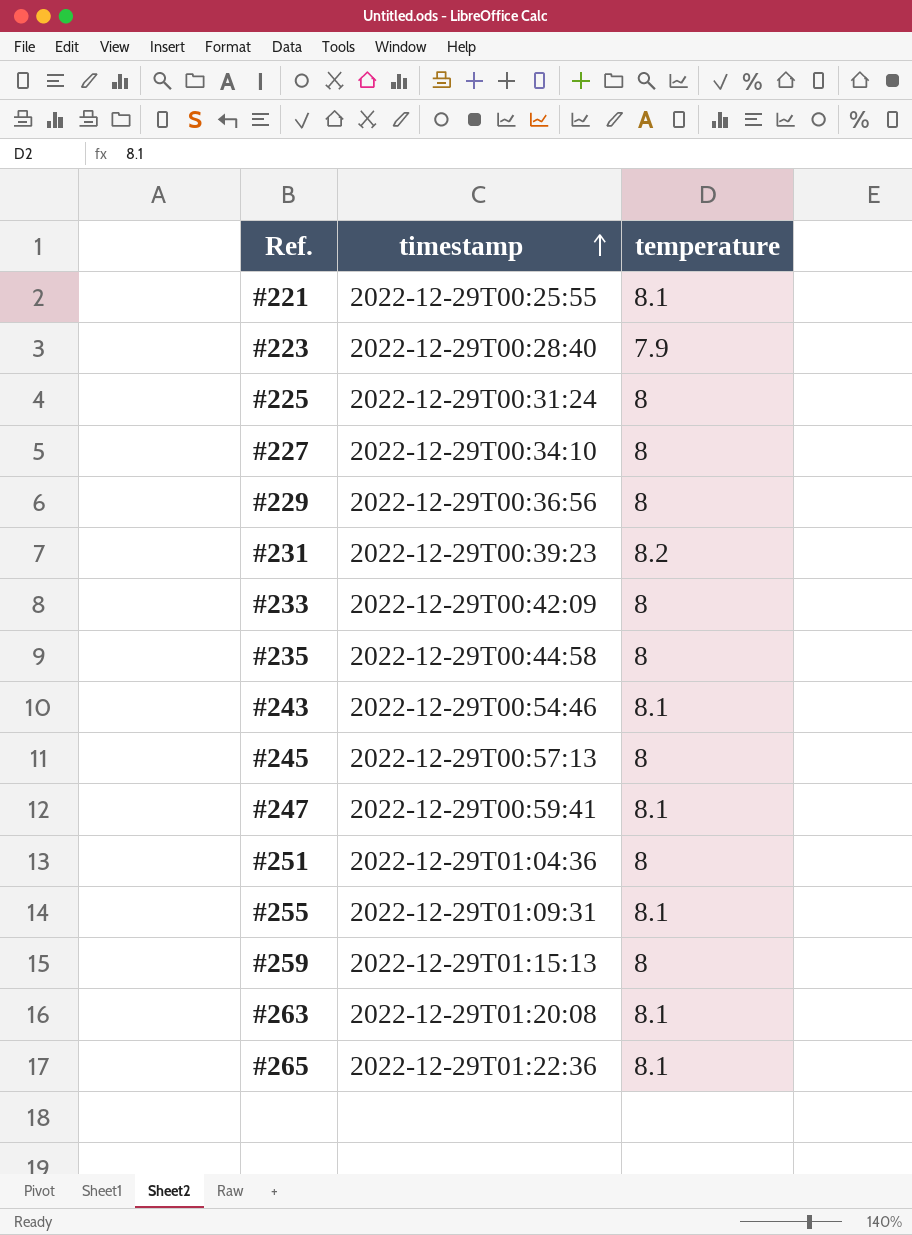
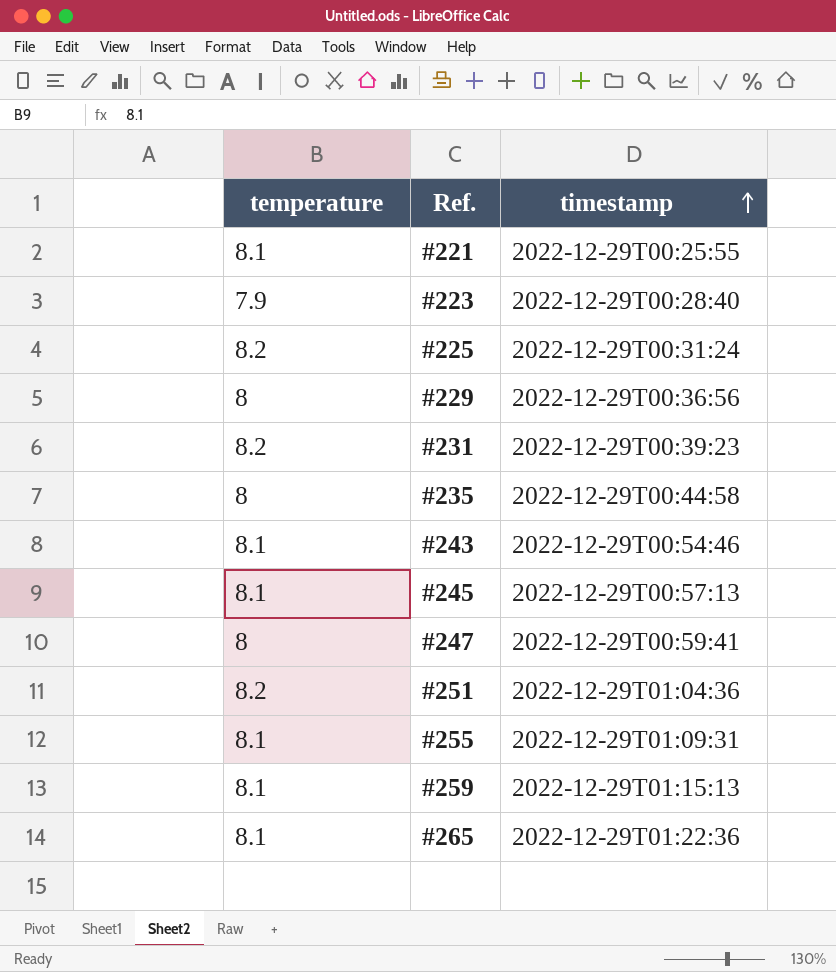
column temperature | position: 3 -> 1
row #227: 2022-12-29T00:34:10 | 8 -> none
row #233: 2022-12-29T00:42:09 | 8 -> none
row #263: 2022-12-29T01:20:08 | 8.1 -> none
#225 | temperature: 8 -> 8.2
#245 | temperature: 8 -> 8.1
#247 | temperature: 8.1 -> 8
#251 | temperature: 8 -> 8.2
#259 | temperature: 8 -> 8.1

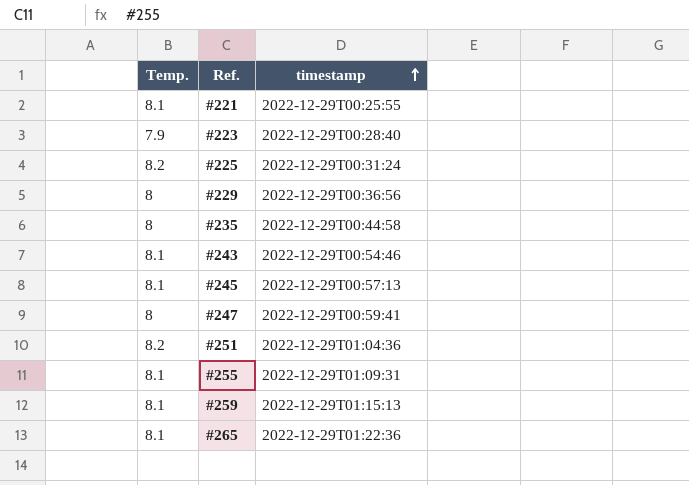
column name: temperature -> Temp.
row #231: 8.2 | 2022-12-29T00:39:23 -> none

